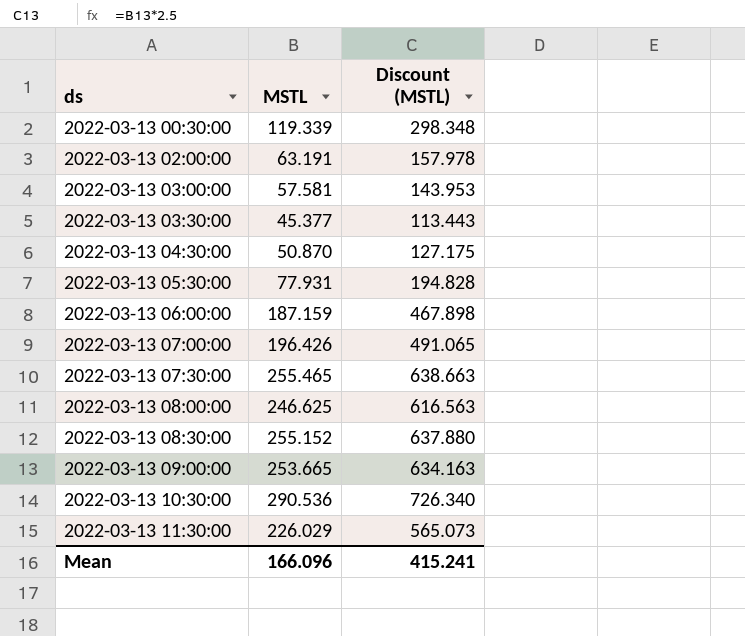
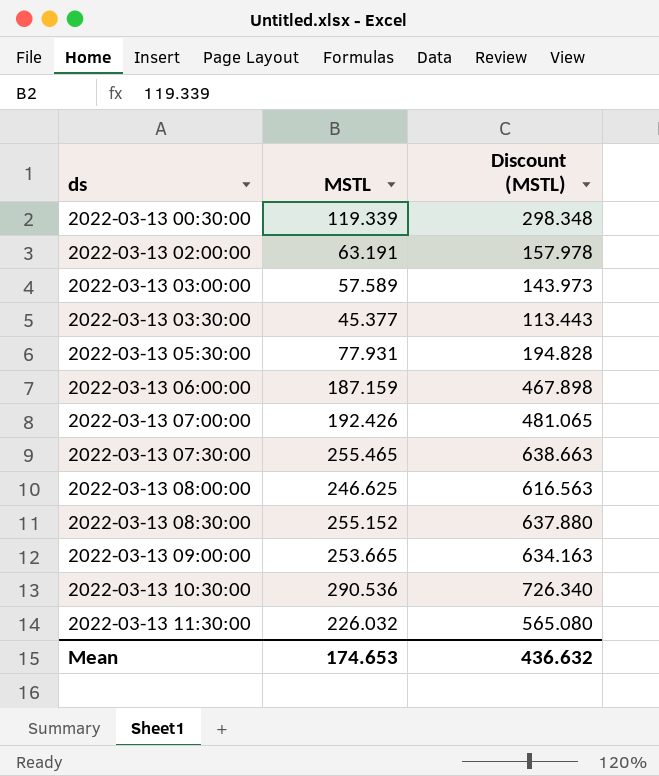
row 2022-03-13 04:30:00: 50.870 | 127.175 -> none
2022-03-13 03:00:00 | MSTL: 57.581 -> 57.589
2022-03-13 03:00:00 | Discount (MSTL): 143.953 -> 143.973
2022-03-13 07:00:00 | MSTL: 196.426 -> 192.426
2022-03-13 07:00:00 | Discount (MSTL): 491.065 -> 481.065
2022-03-13 11:30:00 | MSTL: 226.029 -> 226.032
2022-03-13 11:30:00 | Discount (MSTL): 565.073 -> 565.080
Mean | MSTL: 166.096 -> 174.653
Mean | Discount (MSTL): 415.241 -> 436.632

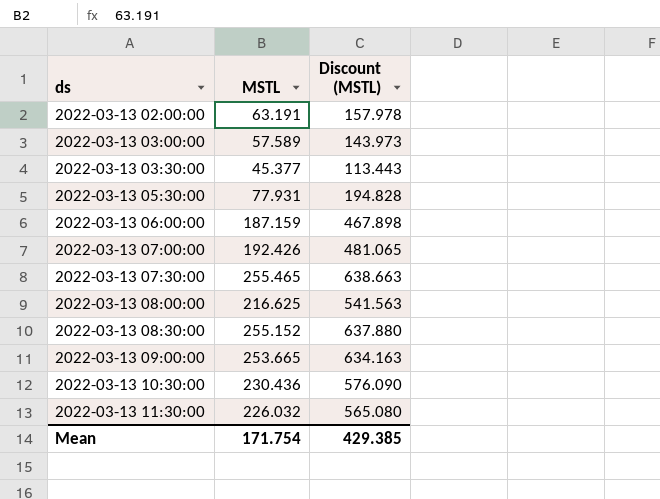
row 2022-03-13 00:30:00: 119.339 | 298.348 -> none
2022-03-13 08:00:00 | MSTL: 246.625 -> 216.625
2022-03-13 08:00:00 | Discount (MSTL): 616.563 -> 541.563
2022-03-13 10:30:00 | MSTL: 290.536 -> 230.436
2022-03-13 10:30:00 | Discount (MSTL): 726.340 -> 576.090
Mean | MSTL: 174.653 -> 171.754
Mean | Discount (MSTL): 436.632 -> 429.385

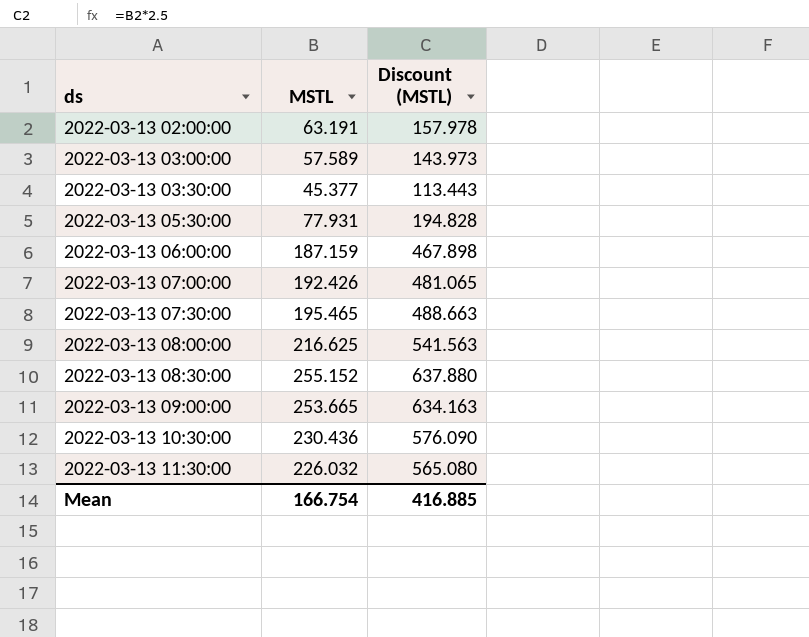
2022-03-13 07:30:00 | MSTL: 255.465 -> 195.465
2022-03-13 07:30:00 | Discount (MSTL): 638.663 -> 488.663
Mean | MSTL: 171.754 -> 166.754
Mean | Discount (MSTL): 429.385 -> 416.885

